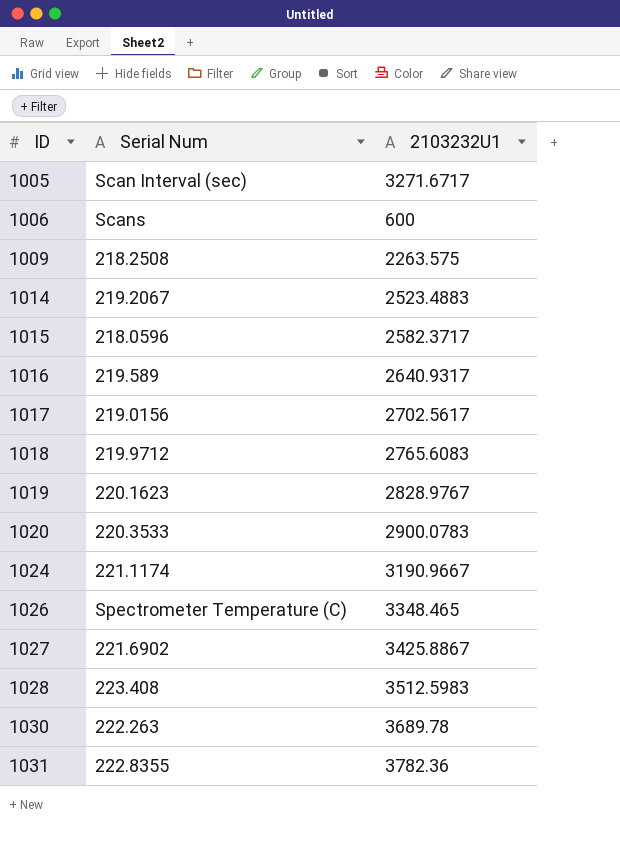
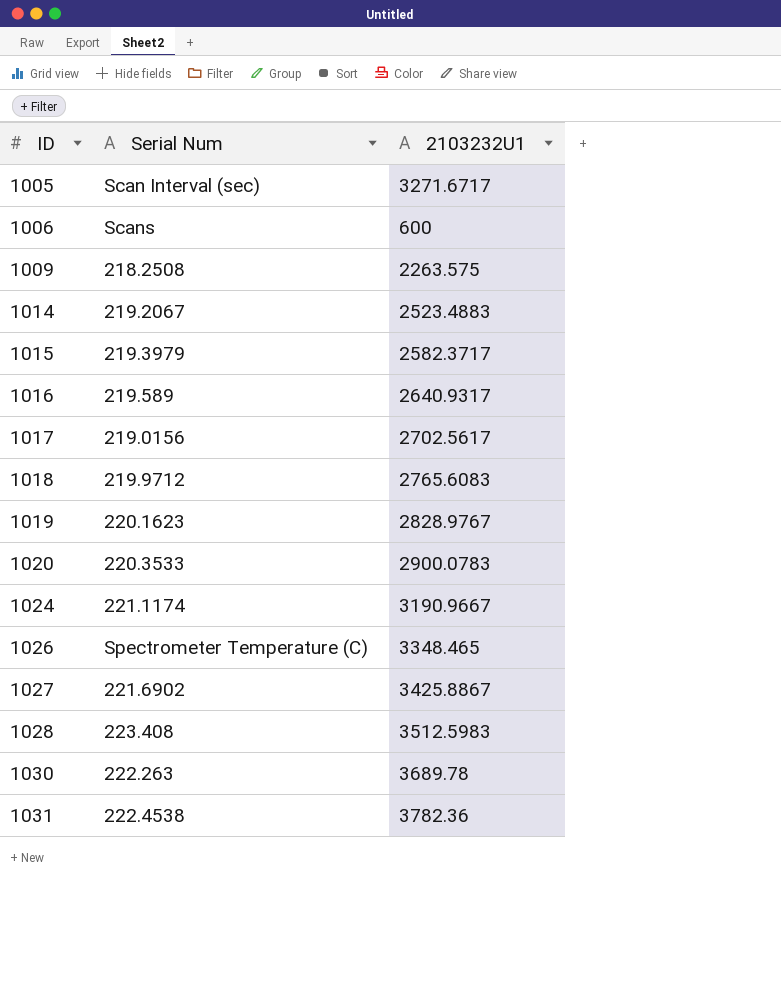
1015 | Serial Num: 218.0596 -> 219.3979
1031 | Serial Num: 222.8355 -> 222.4538

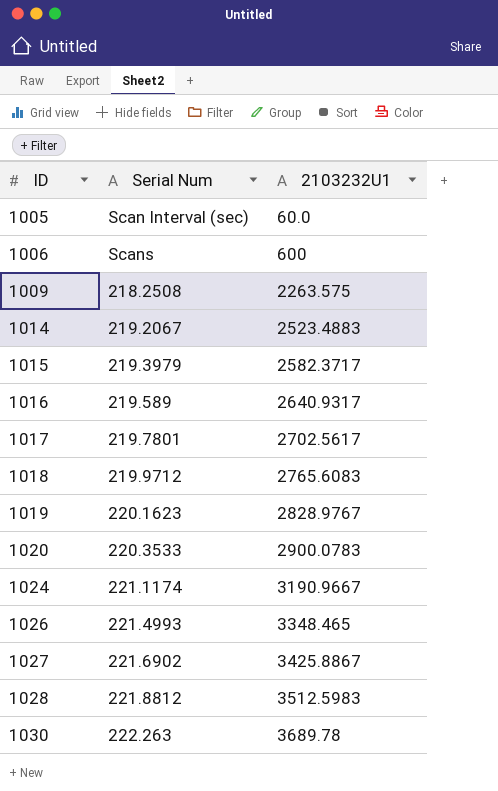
row 1031: 222.4538 | 3782.36 -> none
1005 | 2103232U1: 3271.6717 -> 60.0
1017 | Serial Num: 219.0156 -> 219.7801
1026 | Serial Num: Spectrometer Temperature (C) -> 221.4993
1028 | Serial Num: 223.408 -> 221.8812

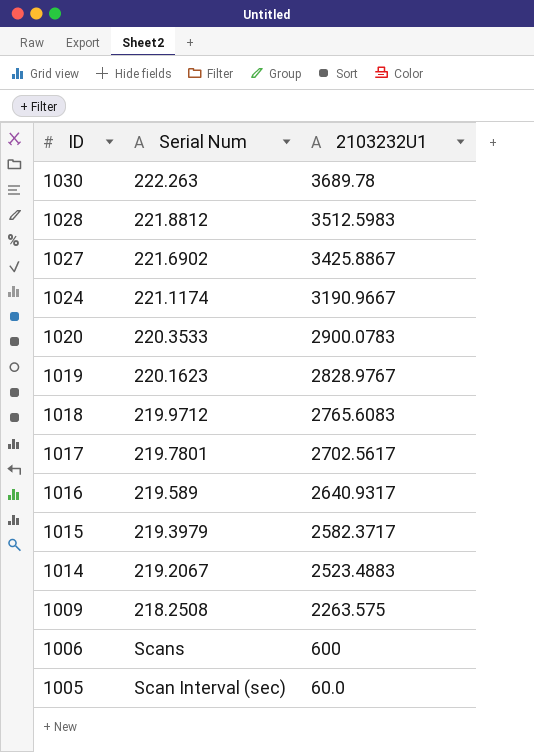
row order: ID ascending -> ID descending
row 1026: 221.4993 | 3348.465 -> none

